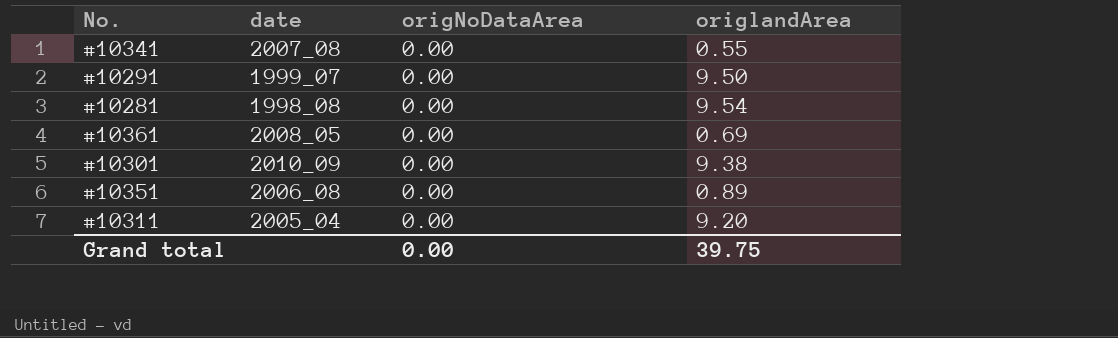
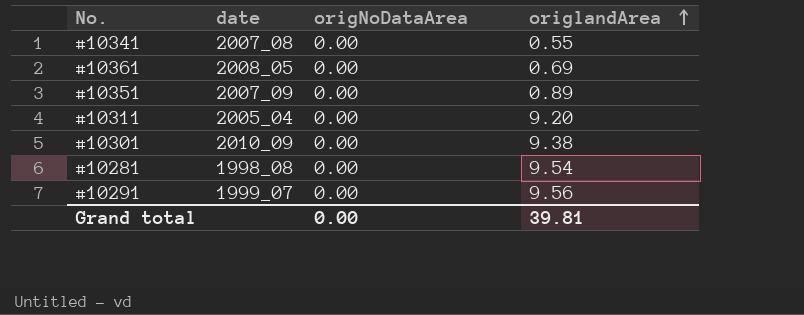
row order: none -> origlandArea ascending
#10351 | date: 2006_08 -> 2007_09
#10291 | origlandArea: 9.50 -> 9.56
Grand total | origlandArea: 39.75 -> 39.81

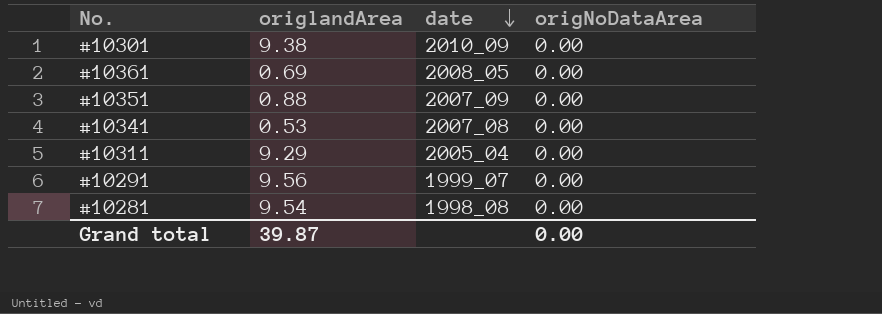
row order: origlandArea ascending -> date descending
column origlandArea | position: 4 -> 2
#10351 | origlandArea: 0.89 -> 0.88
#10341 | origlandArea: 0.55 -> 0.53
#10311 | origlandArea: 9.20 -> 9.29
Grand total | origlandArea: 39.81 -> 39.87

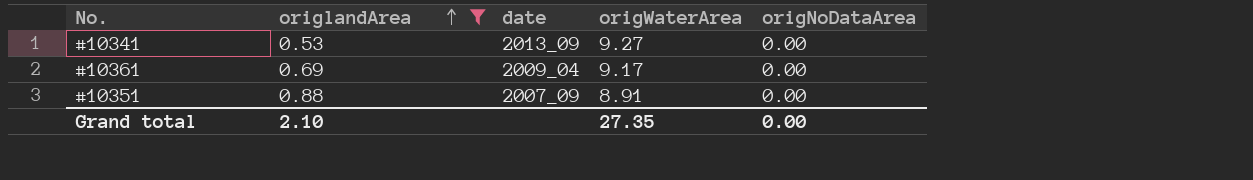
filter: none -> origlandArea <= 0.88
row order: date descending -> origlandArea ascending
column origWaterArea | position: none -> 4
#10341 | date: 2007_08 -> 2013_09
#10361 | date: 2008_05 -> 2009_04
Grand total | origlandArea: 39.87 -> 2.10

